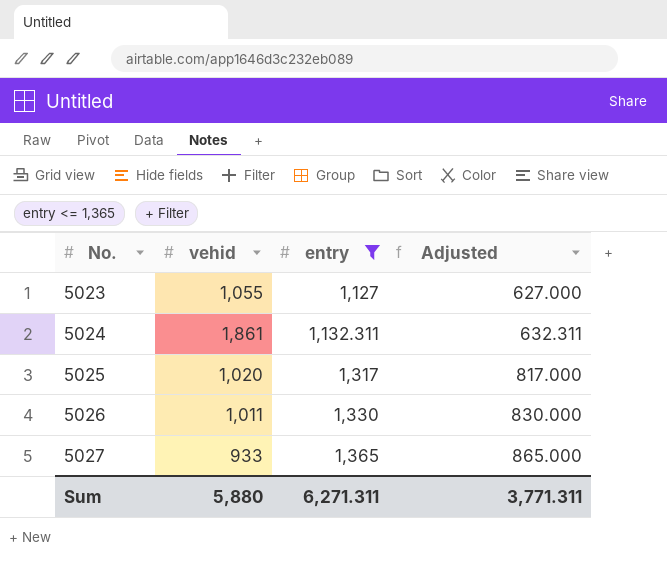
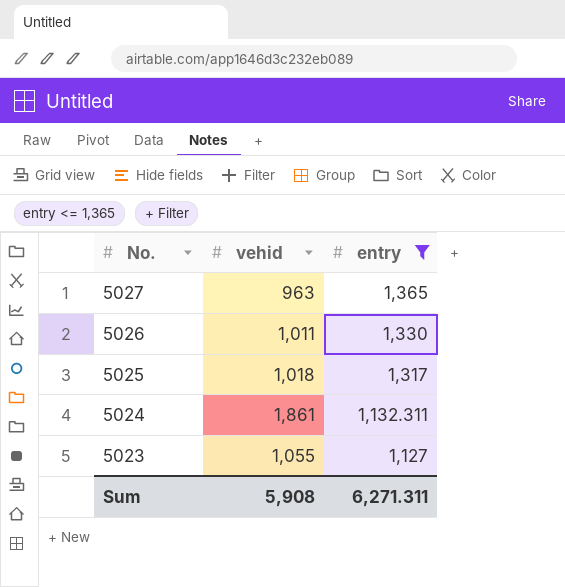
row order: No. ascending -> No. descending
column Adjusted | formula: [entry] - 500 -> none
5027 | vehid: 933 -> 963
5025 | vehid: 1,020 -> 1,018
Sum | vehid: 5,880 -> 5,908

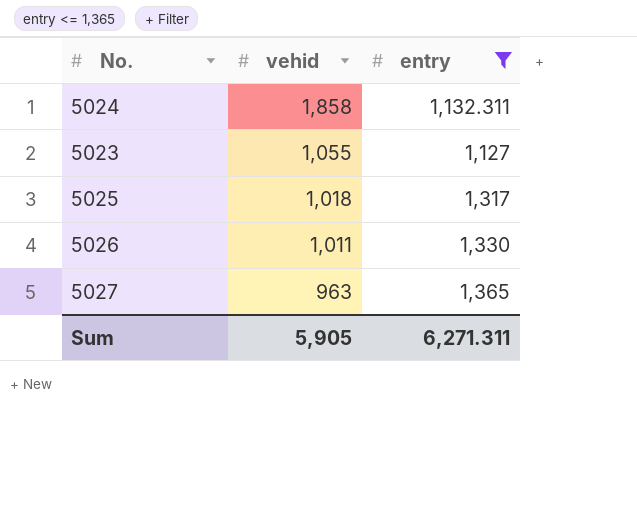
row order: No. descending -> vehid descending
5024 | vehid: 1,861 -> 1,858
Sum | vehid: 5,908 -> 5,905

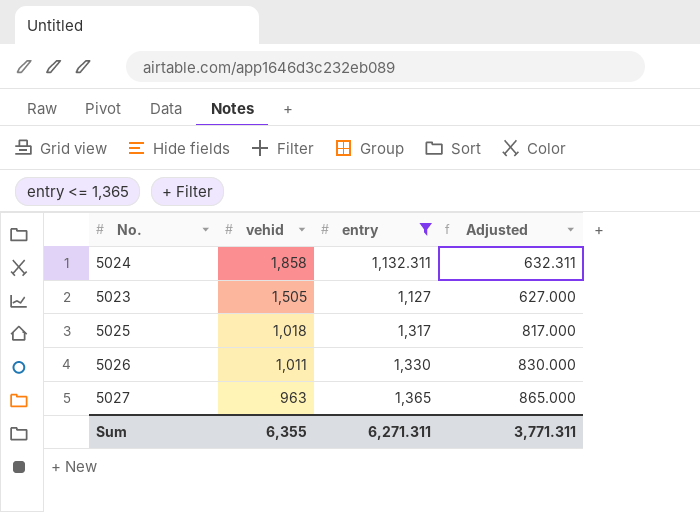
column Adjusted | formula: none -> [entry] - 500
5023 | vehid: 1,055 -> 1,505
Sum | vehid: 5,905 -> 6,355

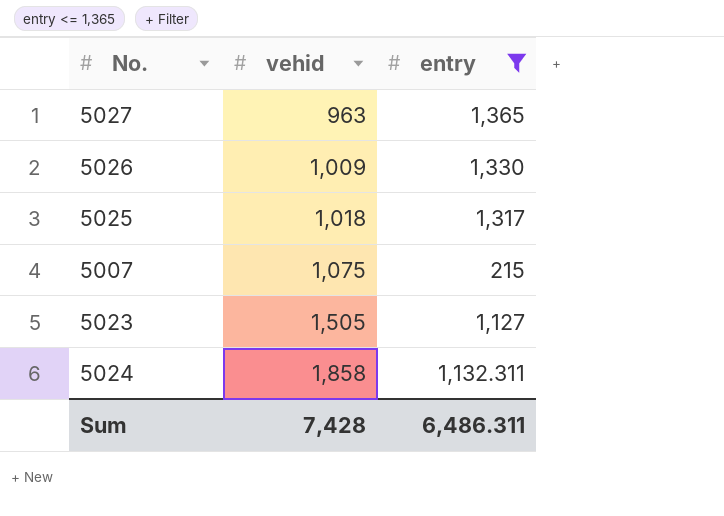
row order: vehid descending -> vehid ascending
column Adjusted | formula: [entry] - 500 -> none
5026 | vehid: 1,011 -> 1,009
row 5007: none -> 1,075 | 215
Sum | vehid: 6,355 -> 7,428
Sum | entry: 6,271.311 -> 6,486.311

